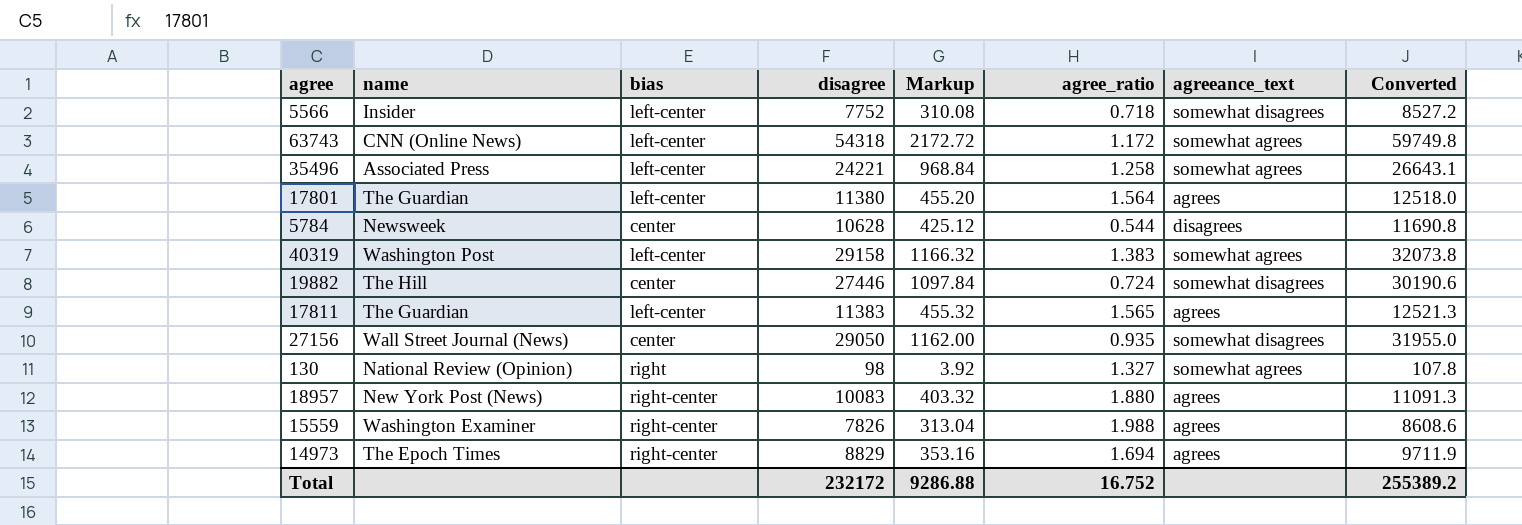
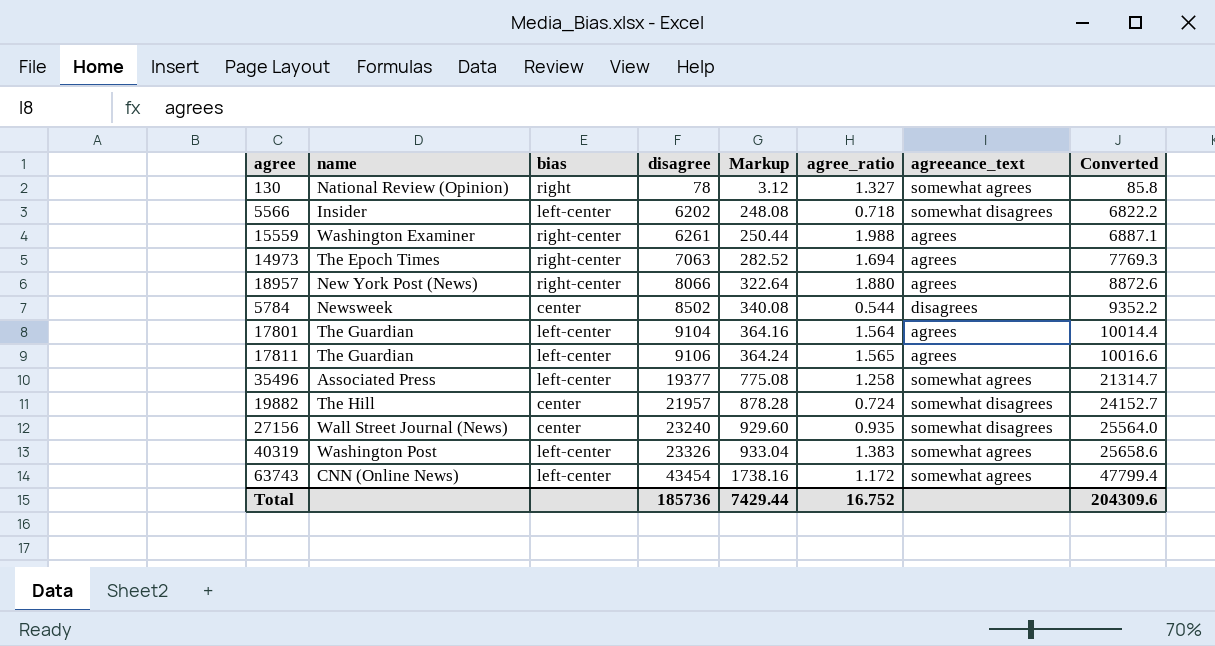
row order: none -> disagree ascending
130 | disagree: 98 -> 78
130 | Markup: 3.92 -> 3.12
130 | Converted: 107.8 -> 85.8
5566 | disagree: 7752 -> 6202
5566 | Markup: 310.08 -> 248.08
5566 | Converted: 8527.2 -> 6822.2
15559 | disagree: 7826 -> 6261
15559 | Markup: 313.04 -> 250.44
15559 | Converted: 8608.6 -> 6887.1
14973 | disagree: 8829 -> 7063
14973 | Markup: 353.16 -> 282.52
14973 | Converted: 9711.9 -> 7769.3
18957 | disagree: 10083 -> 8066
18957 | Markup: 403.32 -> 322.64
18957 | Converted: 11091.3 -> 8872.6
5784 | disagree: 10628 -> 8502
5784 | Markup: 425.12 -> 340.08
5784 | Converted: 11690.8 -> 9352.2
17801 | disagree: 11380 -> 9104
17801 | Markup: 455.20 -> 364.16
17801 | Converted: 12518.0 -> 10014.4
17811 | disagree: 11383 -> 9106
17811 | Markup: 455.32 -> 364.24
17811 | Converted: 12521.3 -> 10016.6
35496 | disagree: 24221 -> 19377
35496 | Markup: 968.84 -> 775.08
35496 | Converted: 26643.1 -> 21314.7
19882 | disagree: 27446 -> 21957
19882 | Markup: 1097.84 -> 878.28
19882 | Converted: 30190.6 -> 24152.7
27156 | disagree: 29050 -> 23240
27156 | Markup: 1162.00 -> 929.60
27156 | Converted: 31955.0 -> 25564.0
40319 | disagree: 29158 -> 23326
40319 | Markup: 1166.32 -> 933.04
40319 | Converted: 32073.8 -> 25658.6
63743 | disagree: 54318 -> 43454
63743 | Markup: 2172.72 -> 1738.16
63743 | Converted: 59749.8 -> 47799.4
Total | disagree: 232172 -> 185736
Total | Markup: 9286.88 -> 7429.44
Total | Converted: 255389.2 -> 204309.6

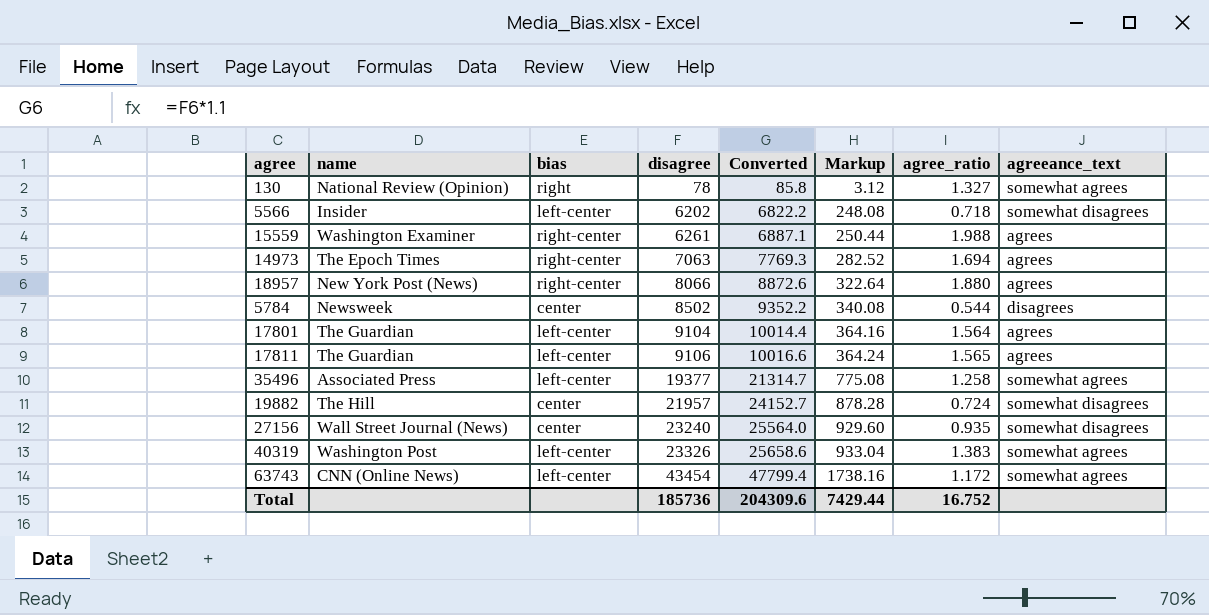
column Converted | position: 8 -> 5

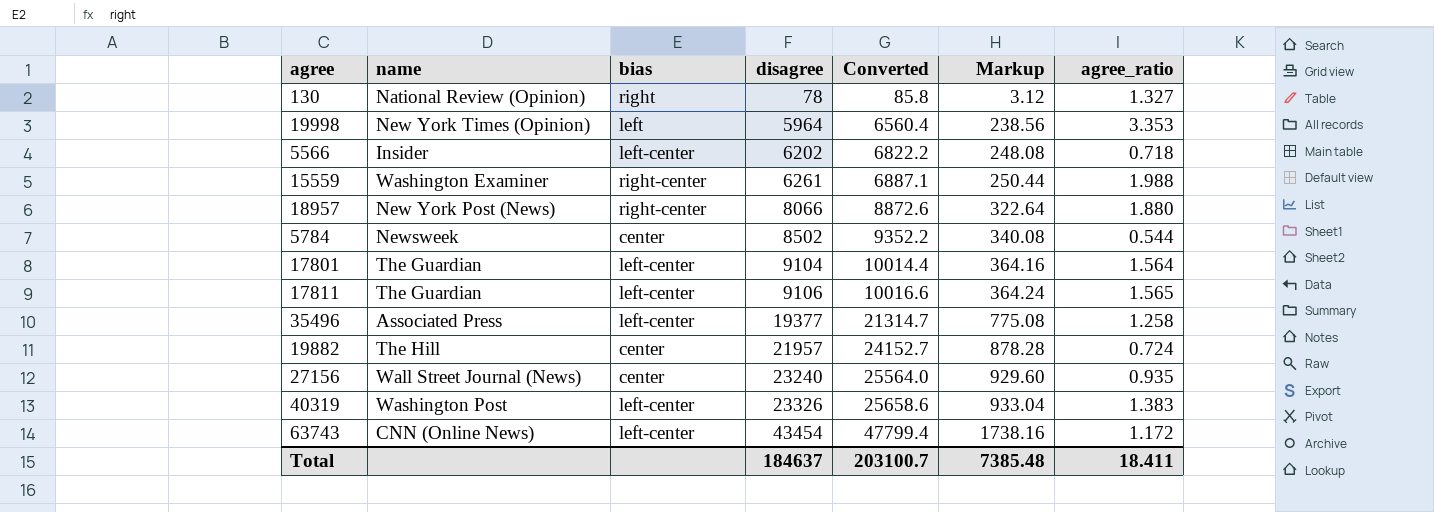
column agreeance_text | position: 8 -> none
row 14973: The Epoch Times | right-center | 7063 | 7769.3 | 282.52 | 1.694 | agrees -> none
row 19998: none -> New York Times (Opinion) | left | 5964 | 6560.4 | 238.56 | 3.353
Total | disagree: 185736 -> 184637
Total | Converted: 204309.6 -> 203100.7
Total | Markup: 7429.44 -> 7385.48
Total | agree_ratio: 16.752 -> 18.411

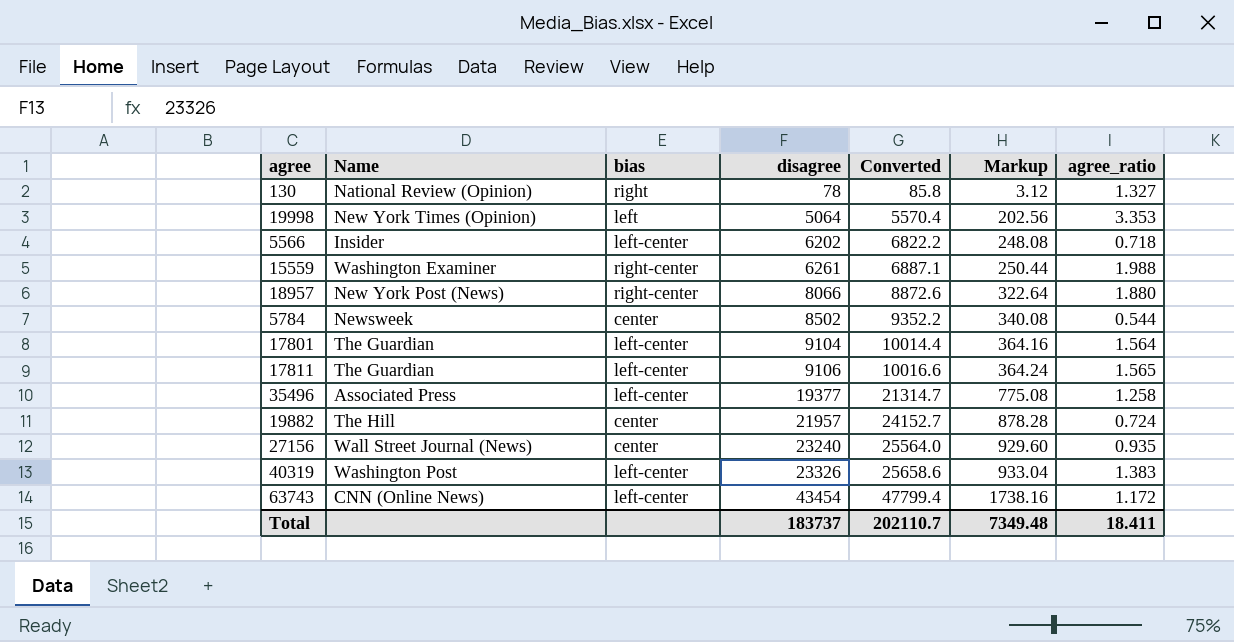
column name: name -> Name
19998 | disagree: 5964 -> 5064
19998 | Converted: 6560.4 -> 5570.4
19998 | Markup: 238.56 -> 202.56
Total | disagree: 184637 -> 183737
Total | Converted: 203100.7 -> 202110.7
Total | Markup: 7385.48 -> 7349.48

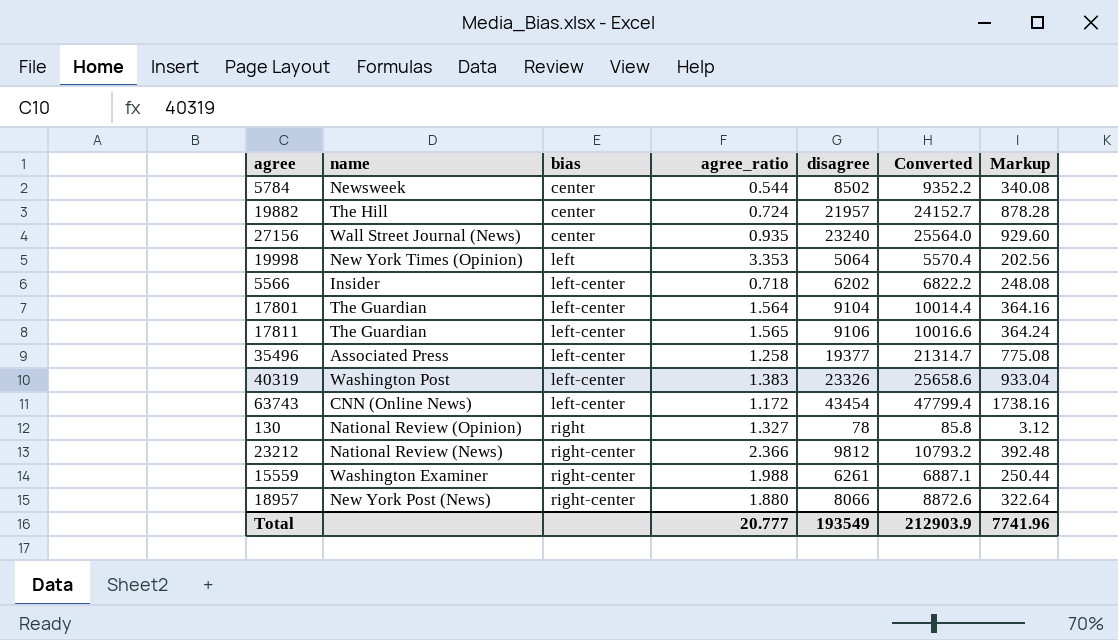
row order: disagree ascending -> bias ascending
column name: Name -> name
column agree_ratio | position: 7 -> 4
row 23212: none -> National Review (News) | right-center | 2.366 | 9812 | 10793.2 | 392.48
Total | agree_ratio: 18.411 -> 20.777
Total | disagree: 183737 -> 193549
Total | Converted: 202110.7 -> 212903.9
Total | Markup: 7349.48 -> 7741.96

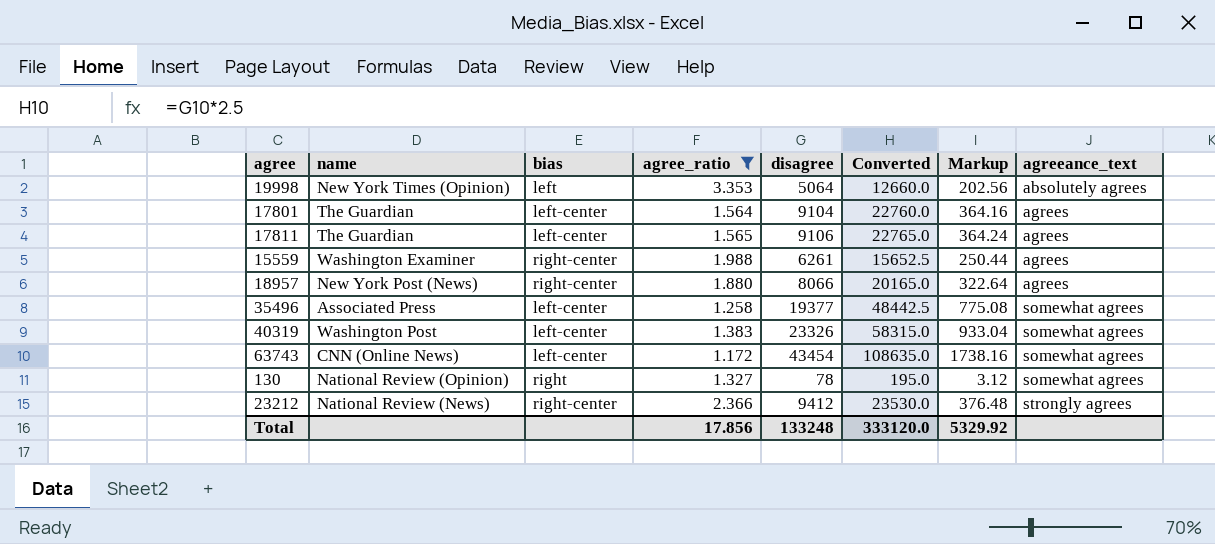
filter: none -> agree_ratio >= 1.172
row order: bias ascending -> agreeance_text ascending
column Converted | formula: [disagree] * 1.1 -> [disagree] * 2.5
column agreeance_text | position: none -> 8
23212 | disagree: 9812 -> 9412
23212 | Markup: 392.48 -> 376.48
Total | agree_ratio: 20.777 -> 17.856
Total | disagree: 193549 -> 133248
Total | Converted: 212903.9 -> 333120.0
Total | Markup: 7741.96 -> 5329.92

